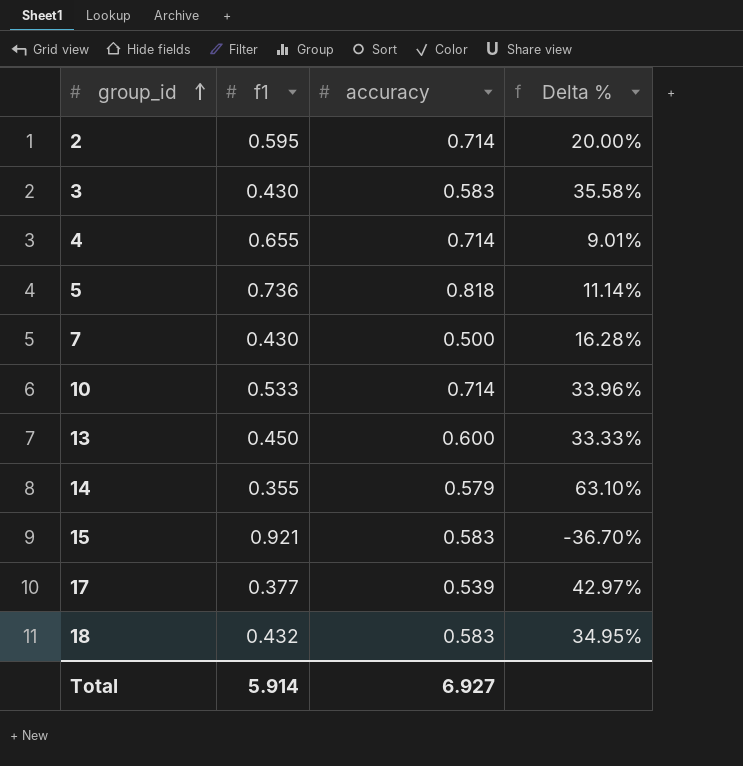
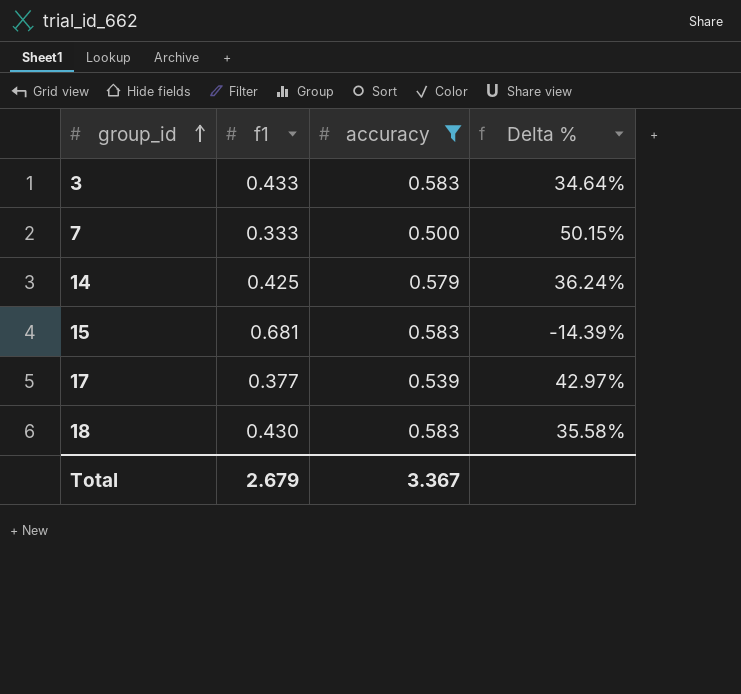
filter: none -> accuracy <= 0.583
3 | f1: 0.430 -> 0.433
3 | Delta %: 35.58% -> 34.64%
7 | f1: 0.430 -> 0.333
7 | Delta %: 16.28% -> 50.15%
14 | f1: 0.355 -> 0.425
14 | Delta %: 63.10% -> 36.24%
15 | f1: 0.921 -> 0.681
15 | Delta %: -36.70% -> -14.39%
18 | f1: 0.432 -> 0.430
18 | Delta %: 34.95% -> 35.58%
Total | f1: 5.914 -> 2.679
Total | accuracy: 6.927 -> 3.367

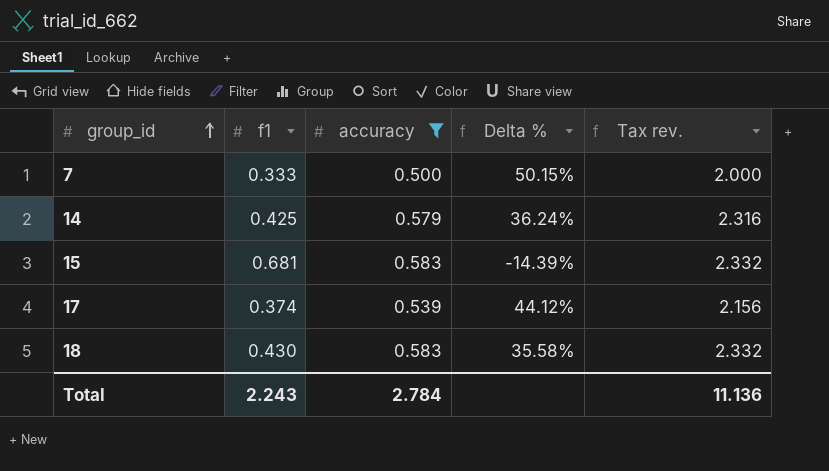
column Tax rev. | formula: none -> [accuracy] * 4
row 3: 0.433 | 0.583 | 34.64% -> none
17 | f1: 0.377 -> 0.374
17 | Delta %: 42.97% -> 44.12%
Total | f1: 2.679 -> 2.243
Total | accuracy: 3.367 -> 2.784

